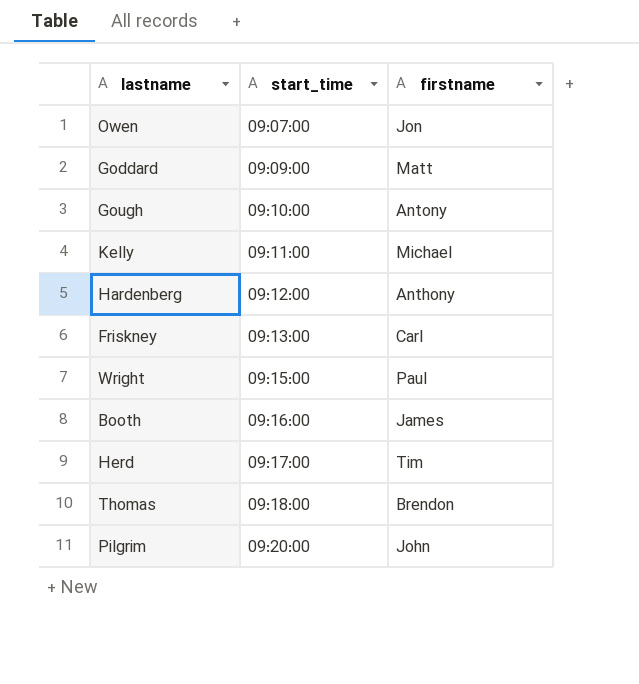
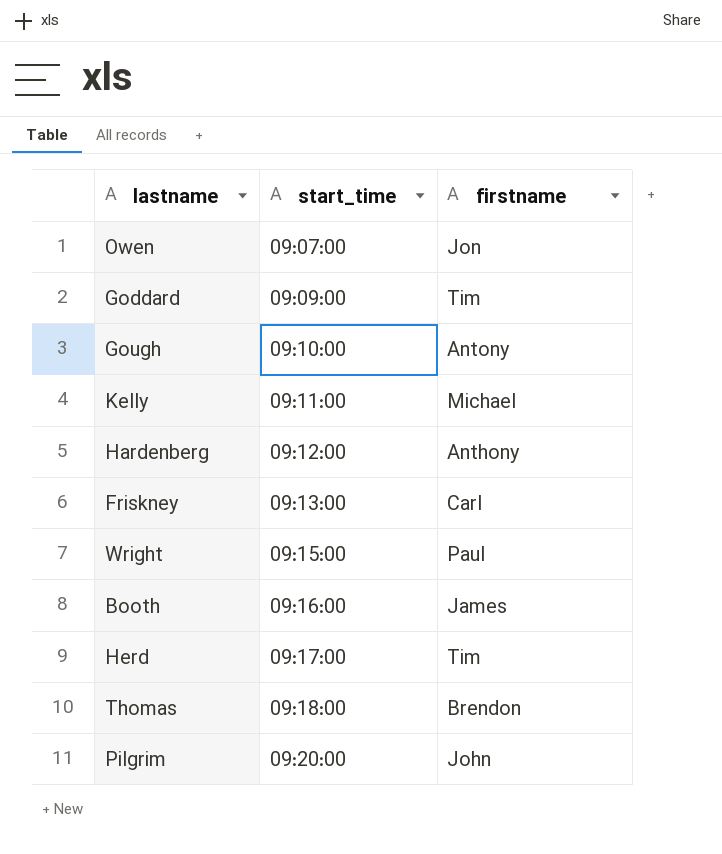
Goddard | firstname: Matt -> Tim

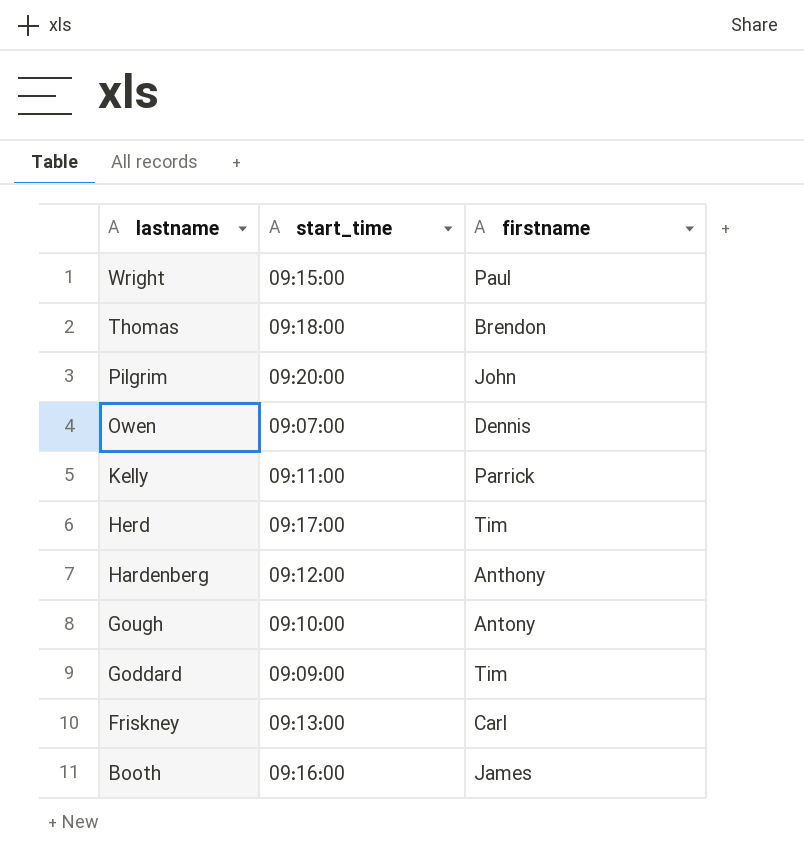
row order: start_time ascending -> lastname descending
Owen | firstname: Jon -> Dennis
Kelly | firstname: Michael -> Parrick

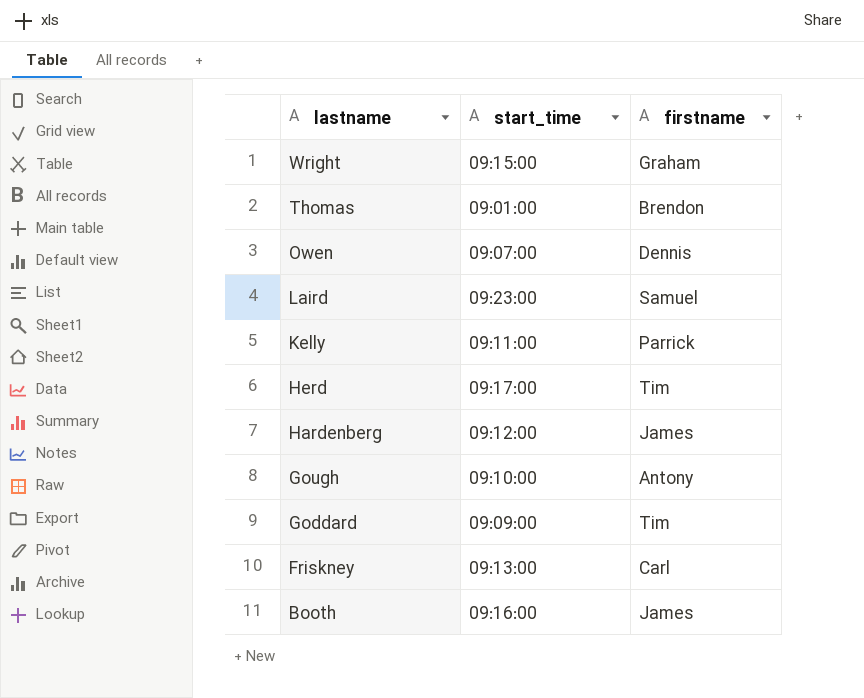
row Pilgrim: 09:20:00 | John -> none
Wright | firstname: Paul -> Graham
Thomas | start_time: 09:18:00 -> 09:01:00
row Laird: none -> 09:23:00 | Samuel
Hardenberg | firstname: Anthony -> James

